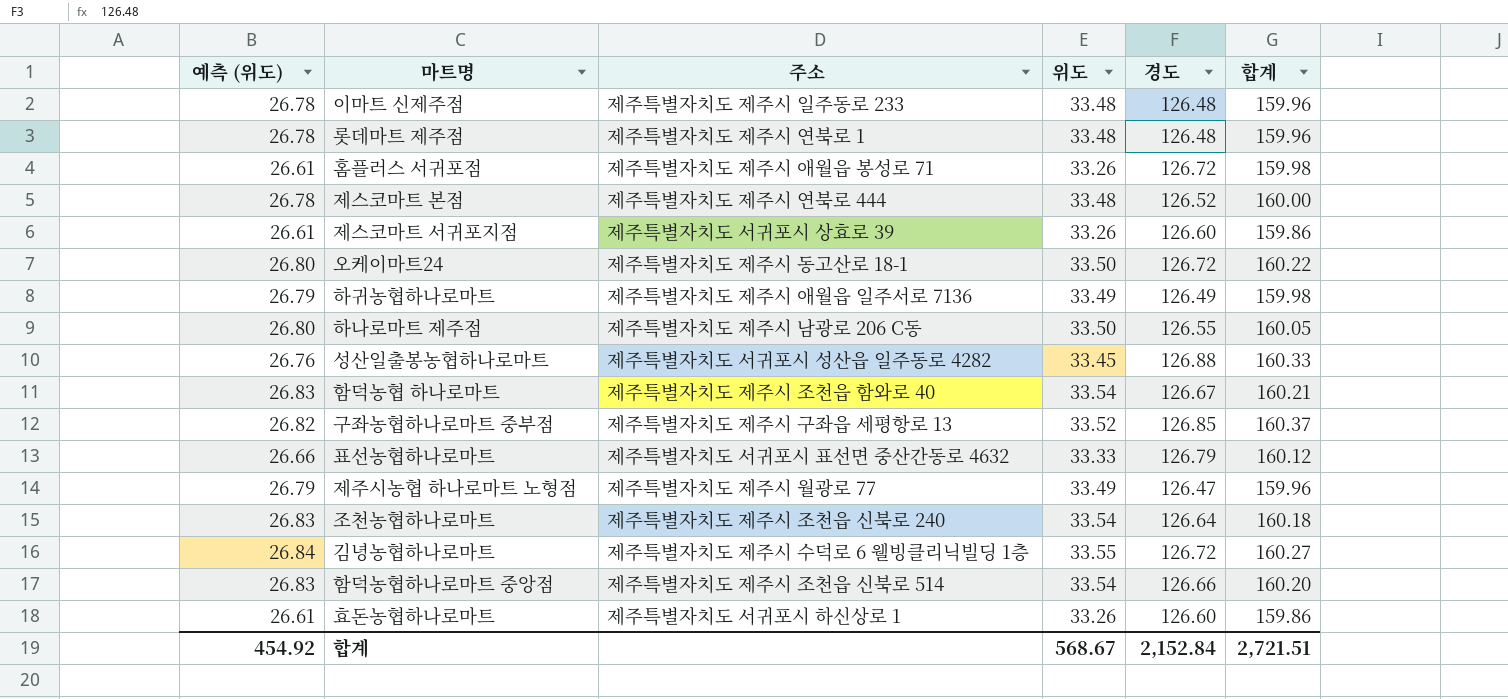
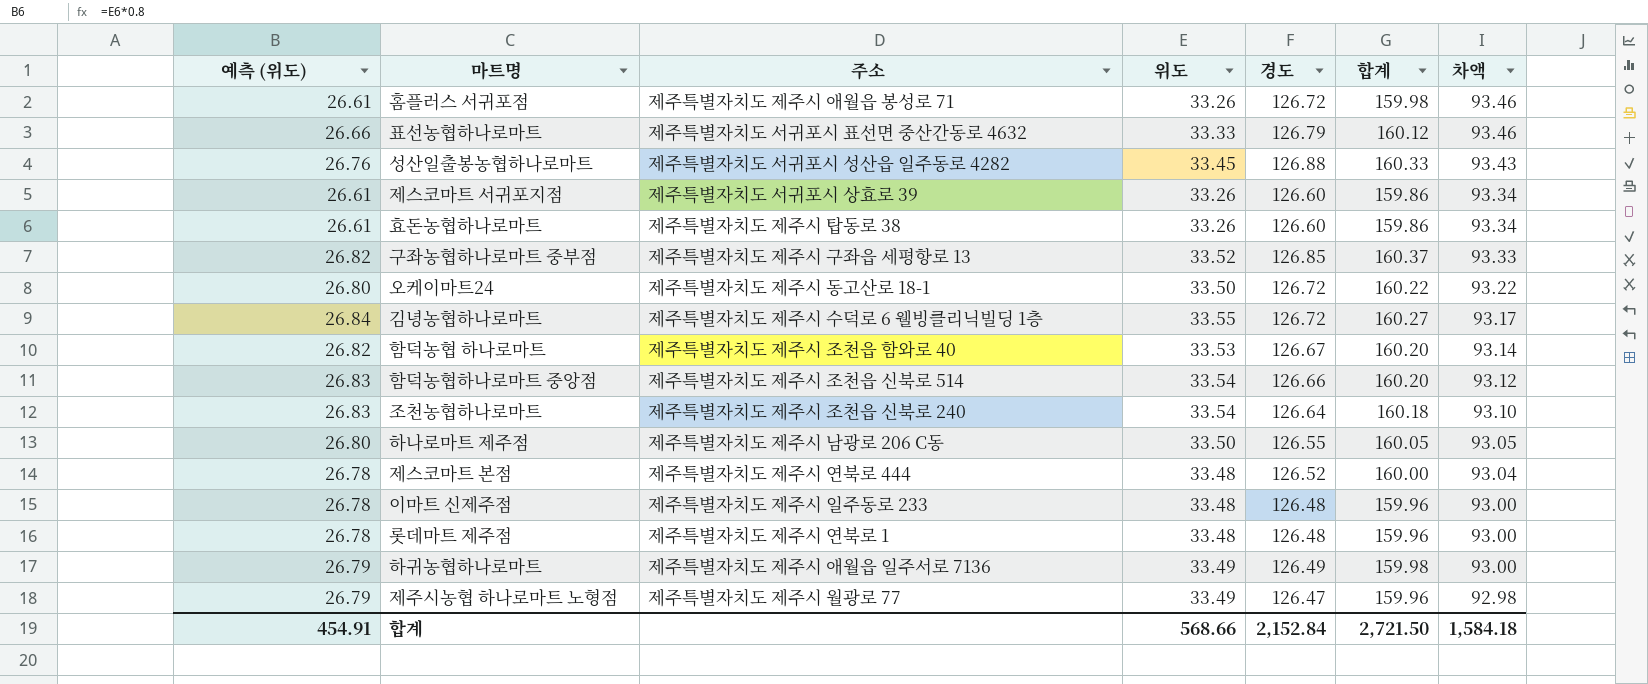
row order: none -> 차액 descending
column 차액 | formula: none -> [경도] - [위도]
효돈농협하나로마트 | 주소: 제주특별자치도 서귀포시 하신상로 1 -> 제주특별자치도 제주시 탑동로 38
함덕농협 하나로마트 | 예측 (위도): 26.83 -> 26.82
함덕농협 하나로마트 | 위도: 33.54 -> 33.53
함덕농협 하나로마트 | 합계: 160.21 -> 160.20
합계 | 예측 (위도): 454.92 -> 454.91
합계 | 위도: 568.67 -> 568.66
합계 | 합계: 2,721.51 -> 2,721.50

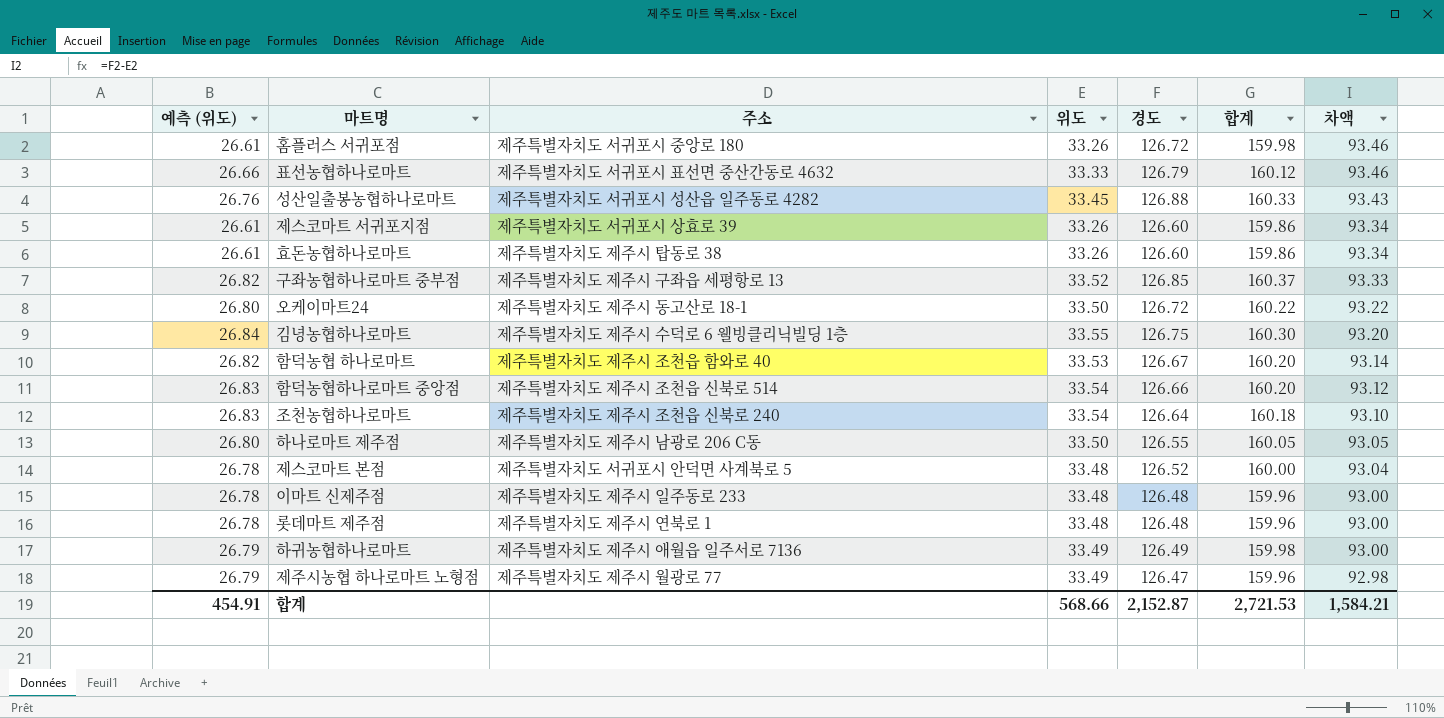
홈플러스 서귀포점 | 주소: 제주특별자치도 제주시 애월읍 봉성로 71 -> 제주특별자치도 서귀포시 중앙로 180
김녕농협하나로마트 | 경도: 126.72 -> 126.75
김녕농협하나로마트 | 합계: 160.27 -> 160.30
김녕농협하나로마트 | 차액: 93.17 -> 93.20
제스코마트 본점 | 주소: 제주특별자치도 제주시 연북로 444 -> 제주특별자치도 서귀포시 안덕면 사계북로 5
합계 | 경도: 2,152.84 -> 2,152.87
합계 | 합계: 2,721.50 -> 2,721.53
합계 | 차액: 1,584.18 -> 1,584.21

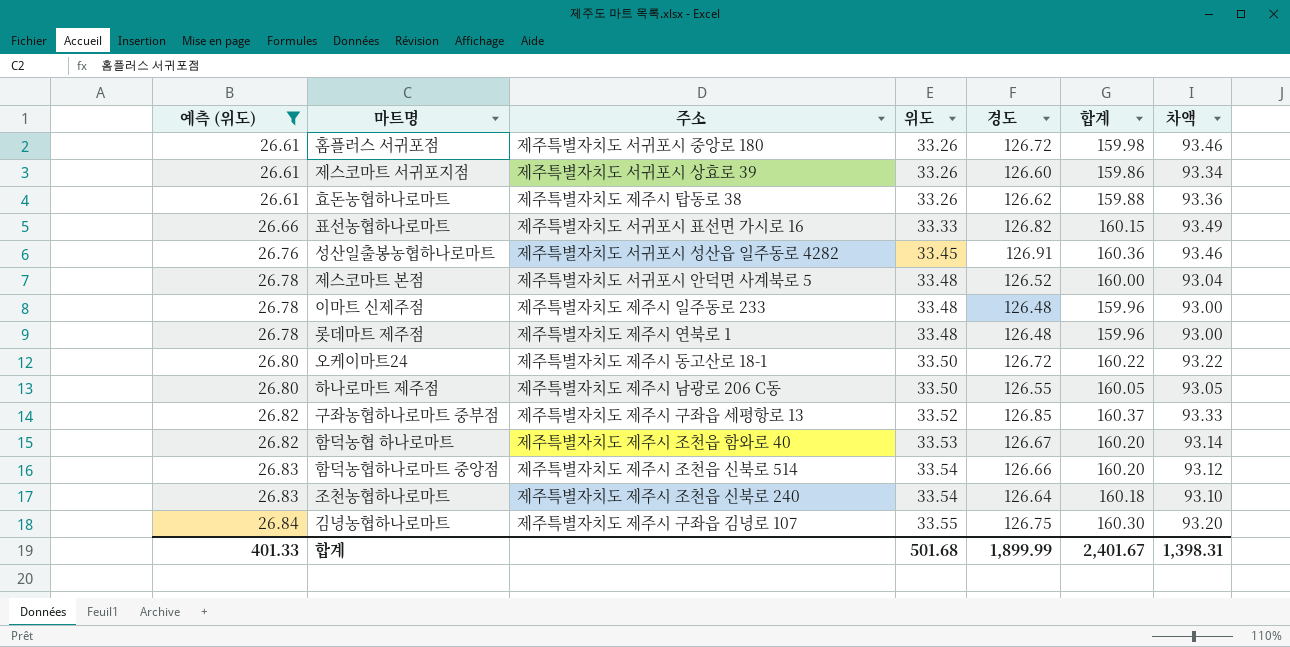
filter: none -> 예측 (위도) != 26.79
row order: 차액 descending -> 예측 (위도) ascending
효돈농협하나로마트 | 경도: 126.60 -> 126.62
효돈농협하나로마트 | 합계: 159.86 -> 159.88
효돈농협하나로마트 | 차액: 93.34 -> 93.36
표선농협하나로마트 | 주소: 제주특별자치도 서귀포시 표선면 중산간동로 4632 -> 제주특별자치도 서귀포시 표선면 가시로 16
표선농협하나로마트 | 경도: 126.79 -> 126.82
표선농협하나로마트 | 합계: 160.12 -> 160.15
표선농협하나로마트 | 차액: 93.46 -> 93.49
성산일출봉농협하나로마트 | 경도: 126.88 -> 126.91
성산일출봉농협하나로마트 | 합계: 160.33 -> 160.36
성산일출봉농협하나로마트 | 차액: 93.43 -> 93.46
김녕농협하나로마트 | 주소: 제주특별자치도 제주시 수덕로 6 웰빙클리닉빌딩 1층 -> 제주특별자치도 제주시 구좌읍 김녕로 107
합계 | 예측 (위도): 454.91 -> 401.33
합계 | 위도: 568.66 -> 501.68
합계 | 경도: 2,152.87 -> 1,899.99
합계 | 합계: 2,721.53 -> 2,401.67
합계 | 차액: 1,584.21 -> 1,398.31

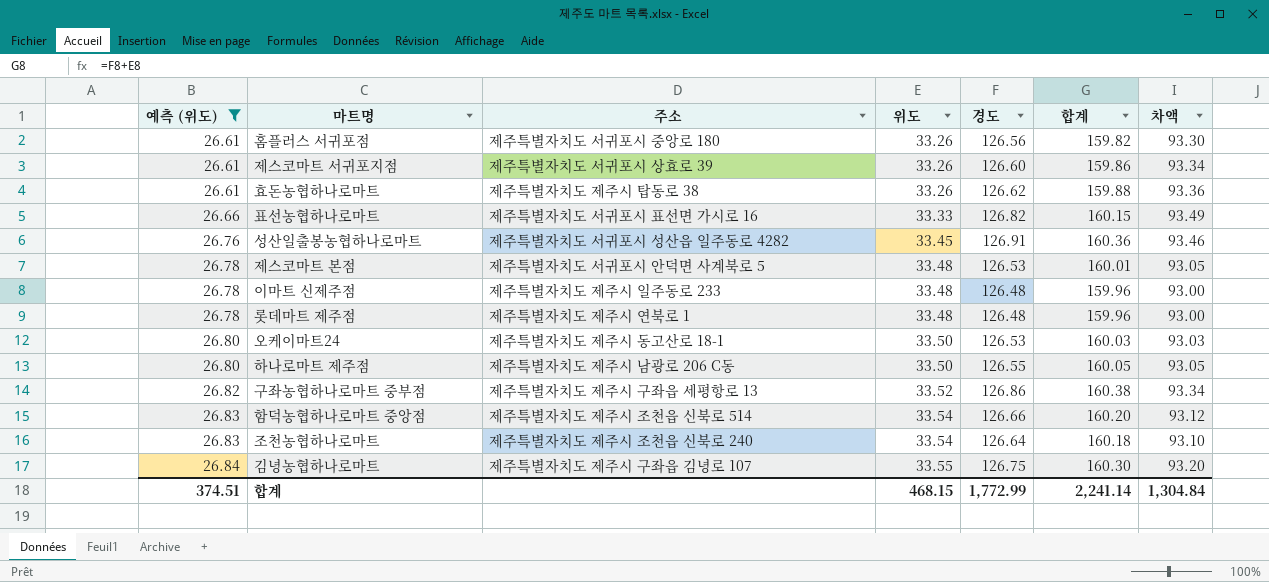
row 함덕농협 하나로마트: 26.82 | 제주특별자치도 제주시 조천읍 함와로 40 | 33.53 | 126.67 | 160.20 | 93.14 -> none
홈플러스 서귀포점 | 경도: 126.72 -> 126.56
홈플러스 서귀포점 | 합계: 159.98 -> 159.82
홈플러스 서귀포점 | 차액: 93.46 -> 93.30
제스코마트 본점 | 경도: 126.52 -> 126.53
제스코마트 본점 | 합계: 160.00 -> 160.01
제스코마트 본점 | 차액: 93.04 -> 93.05
오케이마트24 | 경도: 126.72 -> 126.53
오케이마트24 | 합계: 160.22 -> 160.03
오케이마트24 | 차액: 93.22 -> 93.03
구좌농협하나로마트 중부점 | 경도: 126.85 -> 126.86
구좌농협하나로마트 중부점 | 합계: 160.37 -> 160.38
구좌농협하나로마트 중부점 | 차액: 93.33 -> 93.34
합계 | 예측 (위도): 401.33 -> 374.51
합계 | 위도: 501.68 -> 468.15
합계 | 경도: 1,899.99 -> 1,772.99
합계 | 합계: 2,401.67 -> 2,241.14
합계 | 차액: 1,398.31 -> 1,304.84

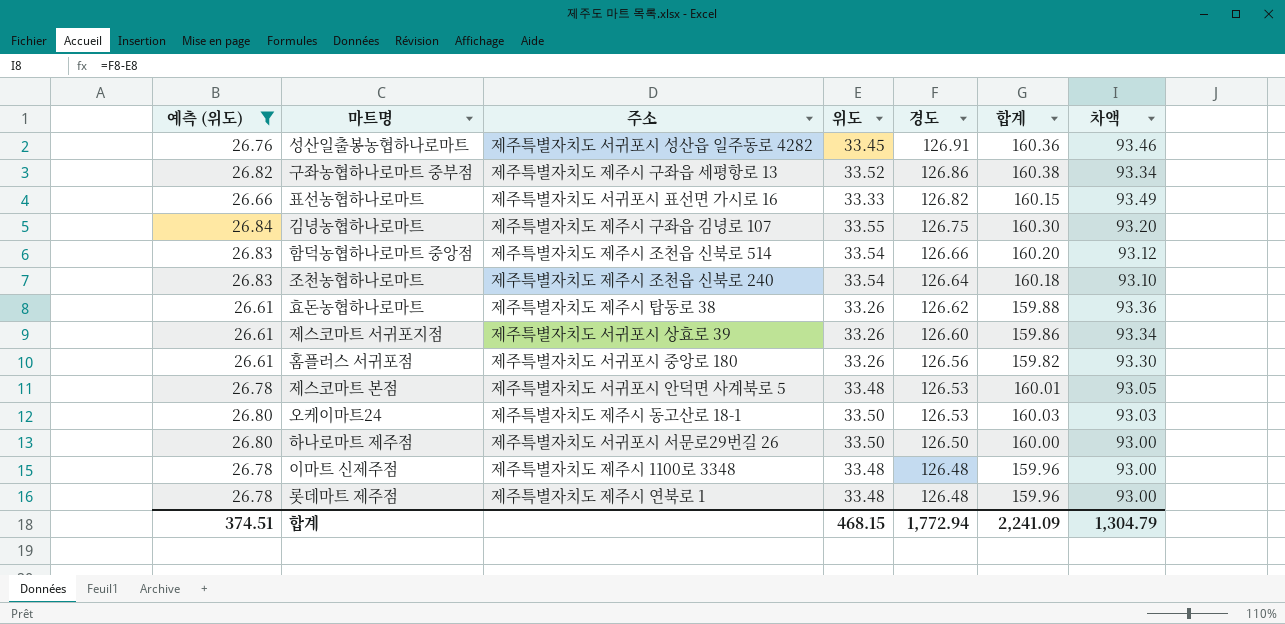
row order: 예측 (위도) ascending -> 경도 descending
하나로마트 제주점 | 주소: 제주특별자치도 제주시 남광로 206 C동 -> 제주특별자치도 서귀포시 서문로29번길 26
하나로마트 제주점 | 경도: 126.55 -> 126.50
하나로마트 제주점 | 합계: 160.05 -> 160.00
하나로마트 제주점 | 차액: 93.05 -> 93.00
이마트 신제주점 | 주소: 제주특별자치도 제주시 일주동로 233 -> 제주특별자치도 제주시 1100로 3348
합계 | 경도: 1,772.99 -> 1,772.94
합계 | 합계: 2,241.14 -> 2,241.09
합계 | 차액: 1,304.84 -> 1,304.79

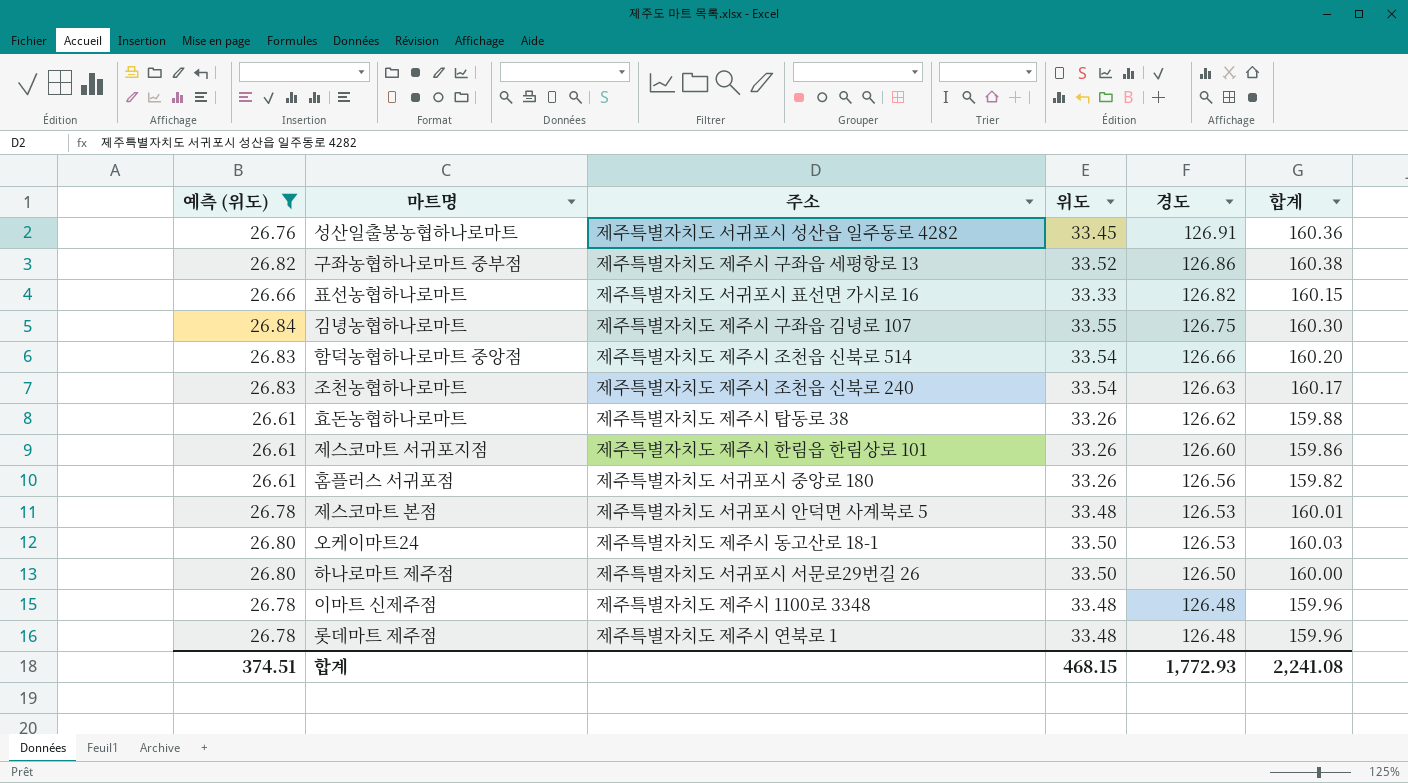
column 차액 | formula: [경도] - [위도] -> none
조천농협하나로마트 | 경도: 126.64 -> 126.63
조천농협하나로마트 | 합계: 160.18 -> 160.17
제스코마트 서귀포지점 | 주소: 제주특별자치도 서귀포시 상효로 39 -> 제주특별자치도 제주시 한림읍 한림상로 101
합계 | 경도: 1,772.94 -> 1,772.93
합계 | 합계: 2,241.09 -> 2,241.08

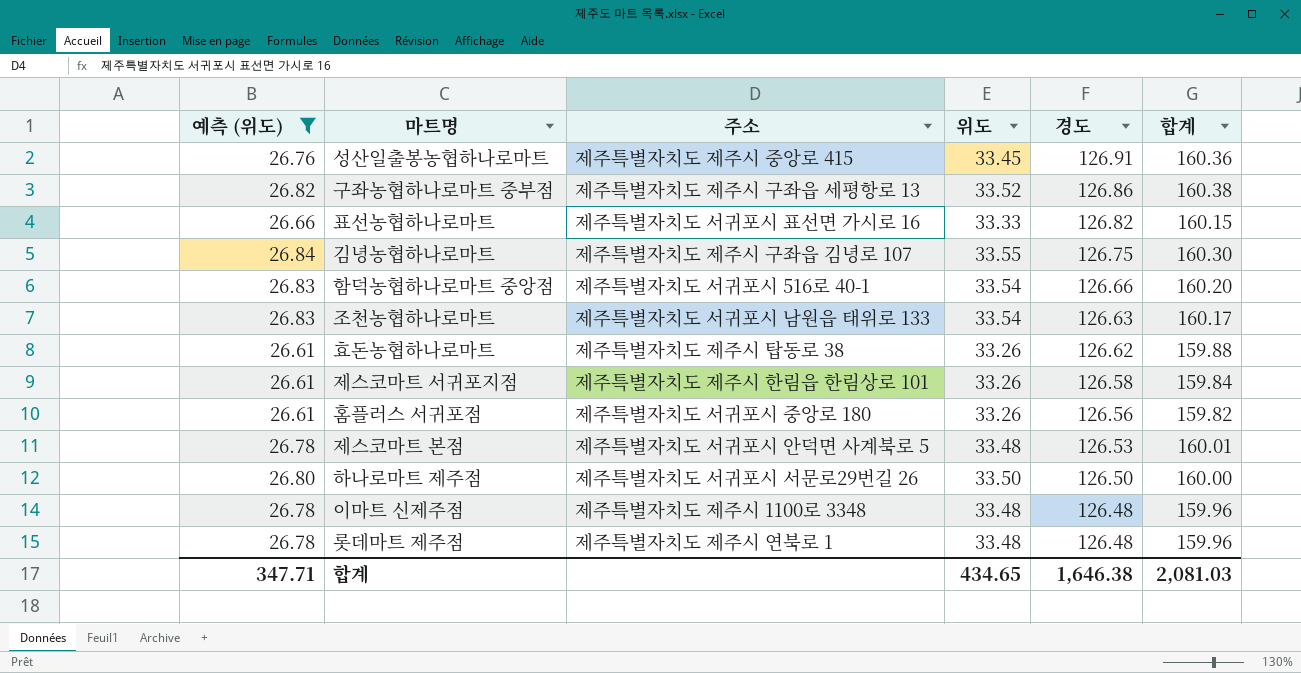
row 오케이마트24: 26.80 | 제주특별자치도 제주시 동고산로 18-1 | 33.50 | 126.53 | 160.03 -> none
성산일출봉농협하나로마트 | 주소: 제주특별자치도 서귀포시 성산읍 일주동로 4282 -> 제주특별자치도 제주시 중앙로 415
함덕농협하나로마트 중앙점 | 주소: 제주특별자치도 제주시 조천읍 신북로 514 -> 제주특별자치도 서귀포시 516로 40-1
조천농협하나로마트 | 주소: 제주특별자치도 제주시 조천읍 신북로 240 -> 제주특별자치도 서귀포시 남원읍 태위로 133
제스코마트 서귀포지점 | 경도: 126.60 -> 126.58
제스코마트 서귀포지점 | 합계: 159.86 -> 159.84
합계 | 예측 (위도): 374.51 -> 347.71
합계 | 위도: 468.15 -> 434.65
합계 | 경도: 1,772.93 -> 1,646.38
합계 | 합계: 2,241.08 -> 2,081.03

